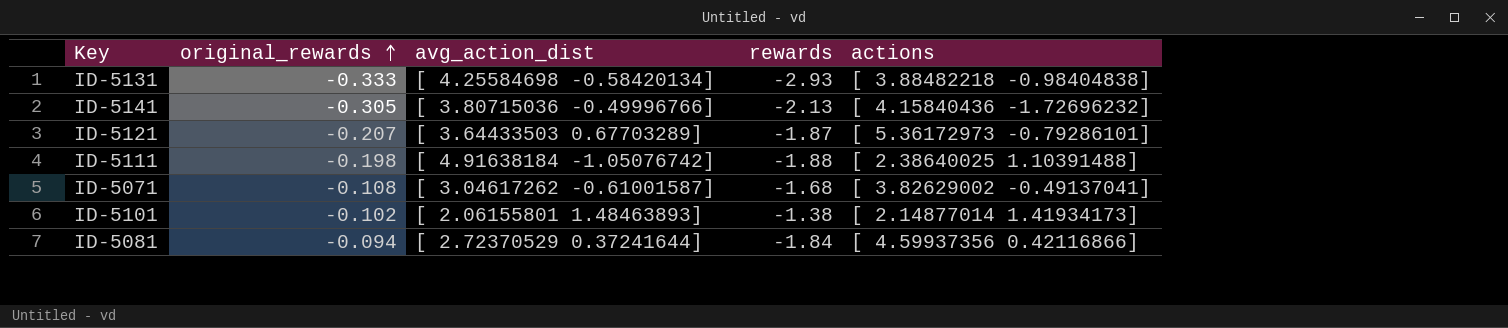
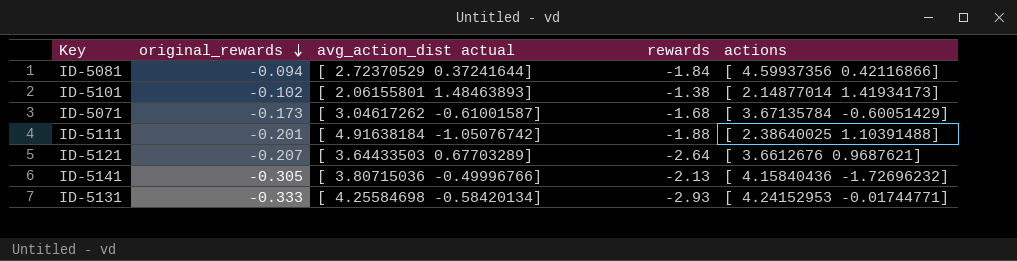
row order: original_rewards ascending -> original_rewards descending
column name: avg_action_dist -> avg_action_dist actual
ID-5071 | original_rewards: -0.108 -> -0.173
ID-5071 | actions: [ 3.82629002 -0.49137041] -> [ 3.67135784 -0.60051429]
ID-5111 | original_rewards: -0.198 -> -0.201
ID-5121 | rewards: -1.87 -> -2.64
ID-5121 | actions: [ 5.36172973 -0.79286101] -> [ 3.6612676 0.9687621]
ID-5131 | actions: [ 3.88482218 -0.98404838] -> [ 4.24152953 -0.01744771]

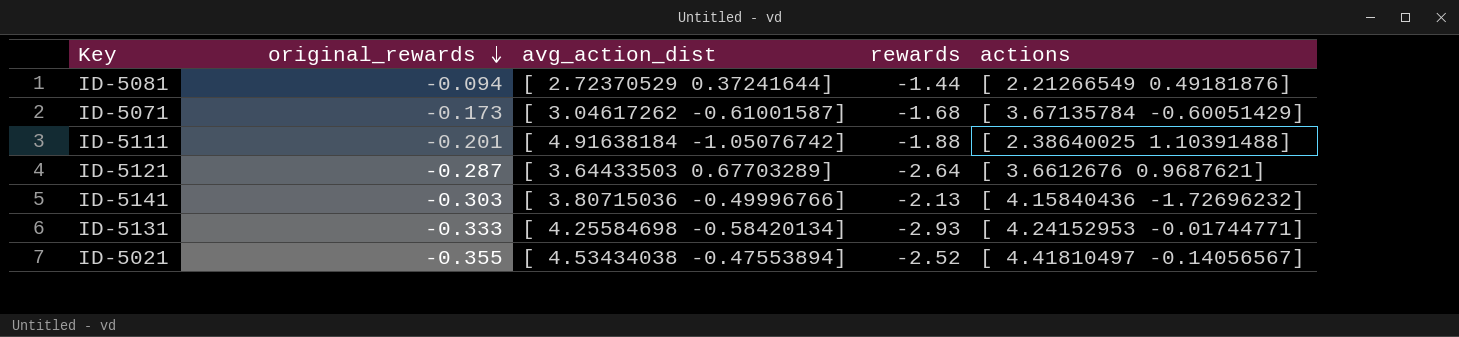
column name: avg_action_dist actual -> avg_action_dist
row ID-5101: -0.102 | [ 2.06155801 1.48463893] | -1.38 | [ 2.14877014 1.41934173] -> none
ID-5081 | rewards: -1.84 -> -1.44
ID-5081 | actions: [ 4.59937356 0.42116866] -> [ 2.21266549 0.49181876]
ID-5121 | original_rewards: -0.207 -> -0.287
ID-5141 | original_rewards: -0.305 -> -0.303
row ID-5021: none -> -0.355 | [ 4.53434038 -0.47553894] | -2.52 | [ 4.41810497 -0.14056567]

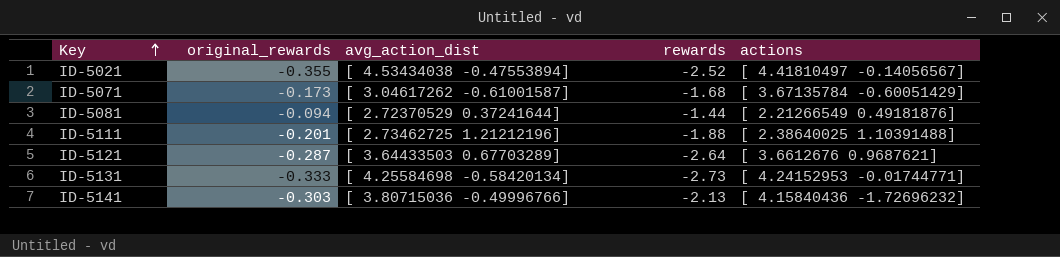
row order: original_rewards descending -> Key ascending
ID-5111 | avg_action_dist: [ 4.91638184 -1.05076742] -> [ 2.73462725 1.21212196]
ID-5131 | rewards: -2.93 -> -2.73

